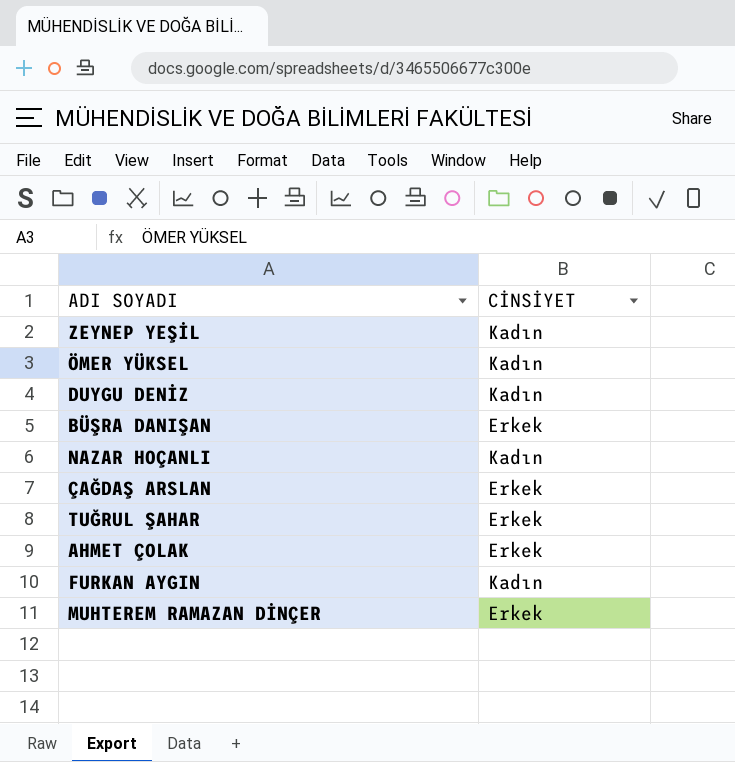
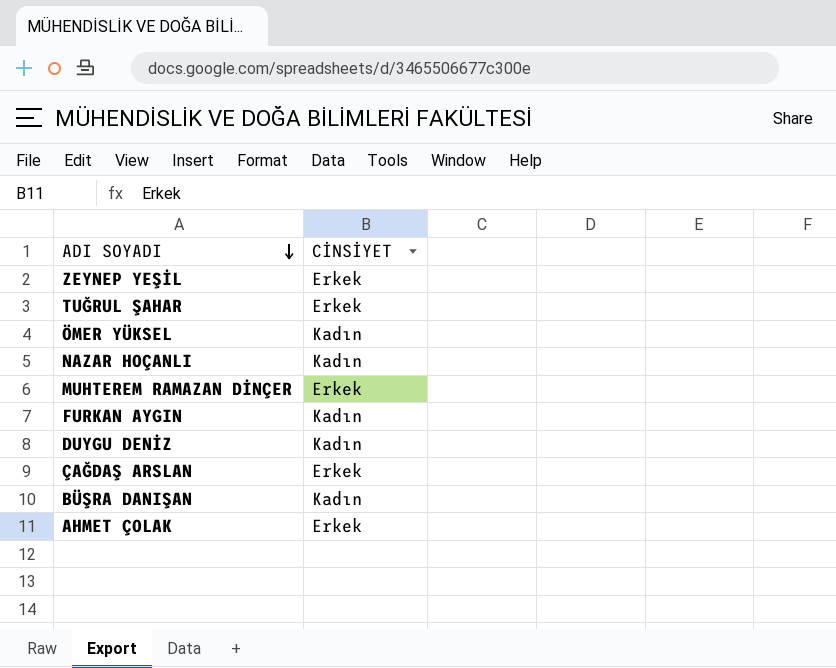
row order: none -> ADI SOYADI descending
ZEYNEP YEŞİL | CİNSİYET: Kadın -> Erkek
BÜŞRA DANIŞAN | CİNSİYET: Erkek -> Kadın

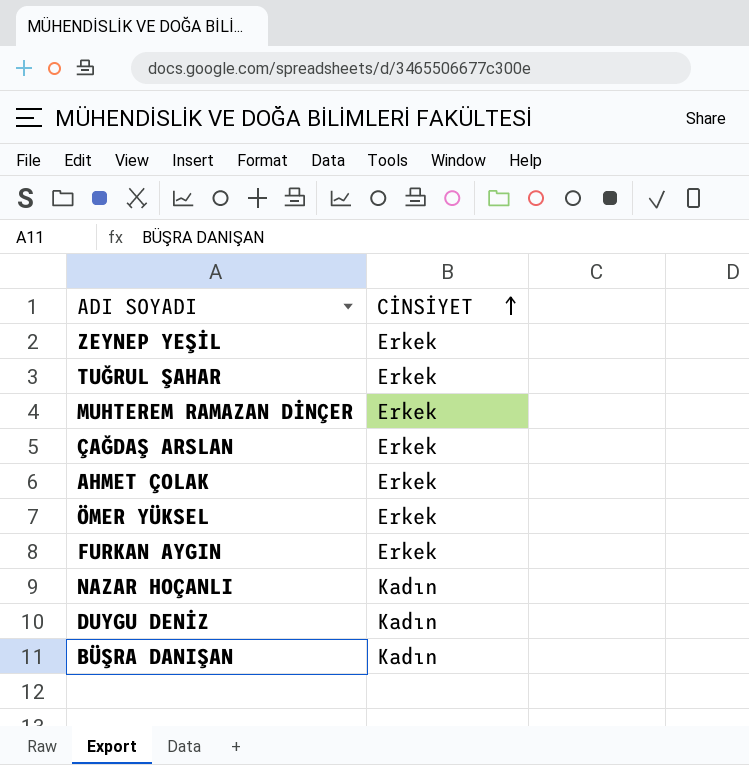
row order: ADI SOYADI descending -> CİNSİYET ascending
ÖMER YÜKSEL | CİNSİYET: Kadın -> Erkek
FURKAN AYGIN | CİNSİYET: Kadın -> Erkek

